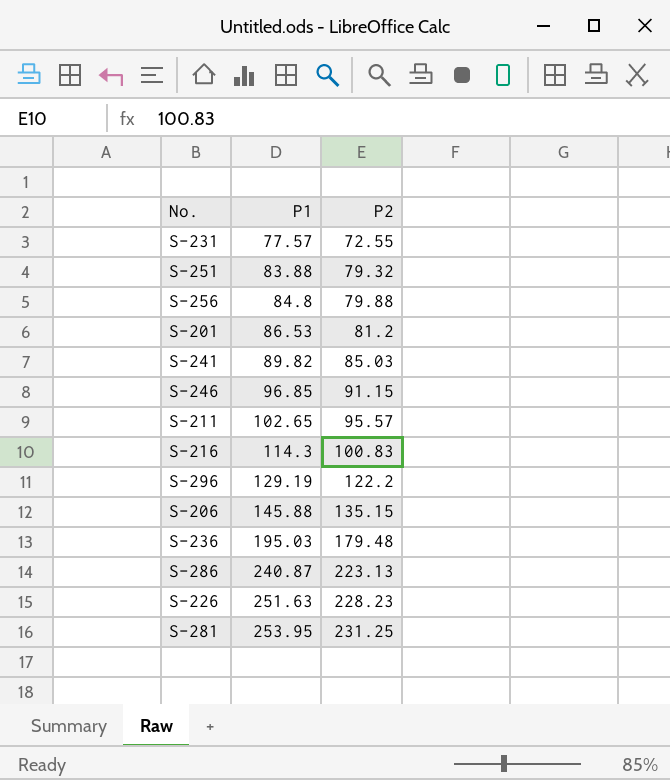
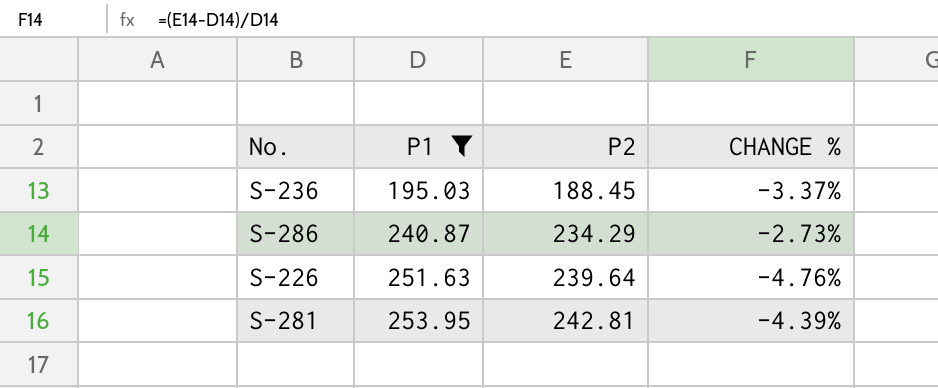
filter: none -> P1 >= 195.03
column CHANGE % | formula: none -> ([P2] - [P1]) / [P1]
S-236 | P2: 179.48 -> 188.45
S-286 | P2: 223.13 -> 234.29
S-226 | P2: 228.23 -> 239.64
S-281 | P2: 231.25 -> 242.81

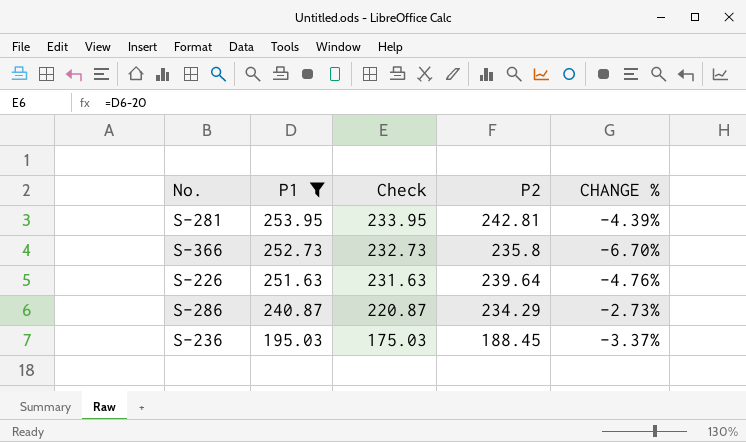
row order: P1 ascending -> P1 descending
column Check | formula: none -> [P1] - 20
row S-366: none -> 252.73 | 232.73 | 235.8 | -6.70%

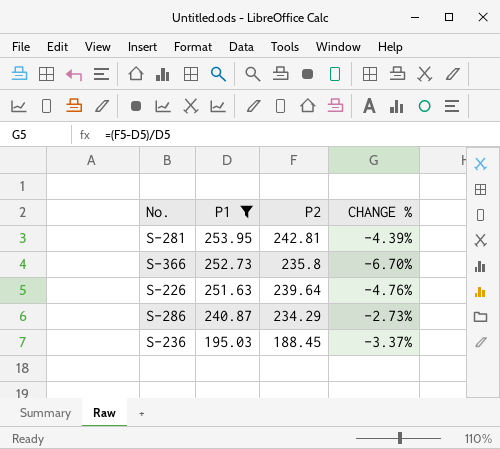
column Check | formula: [P1] - 20 -> none

